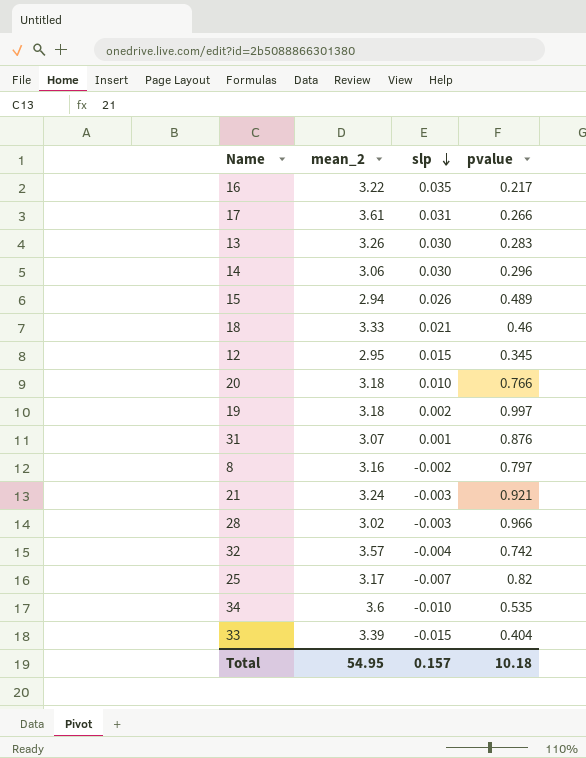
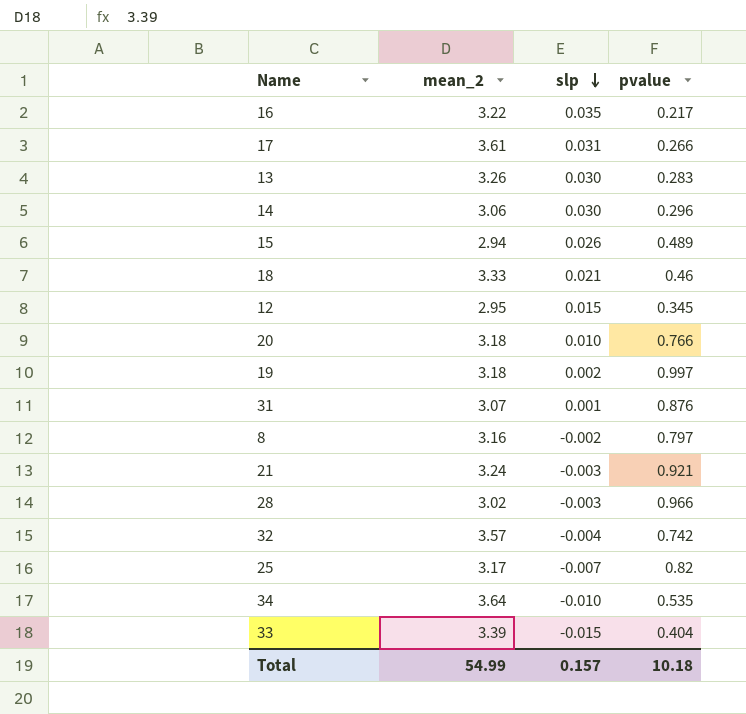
34 | mean_2: 3.6 -> 3.64
Total | mean_2: 54.95 -> 54.99

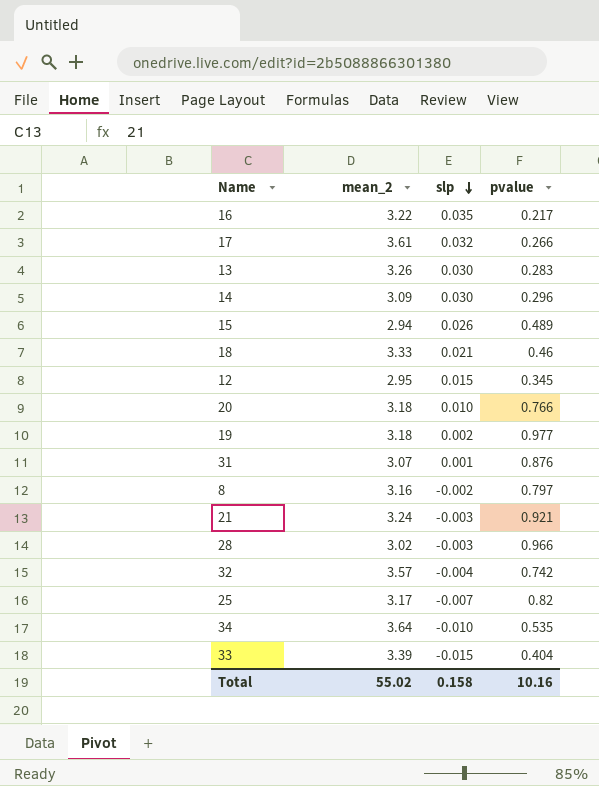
17 | slp: 0.031 -> 0.032
14 | mean_2: 3.06 -> 3.09
19 | pvalue: 0.997 -> 0.977
Total | mean_2: 54.99 -> 55.02
Total | slp: 0.157 -> 0.158
Total | pvalue: 10.18 -> 10.16

